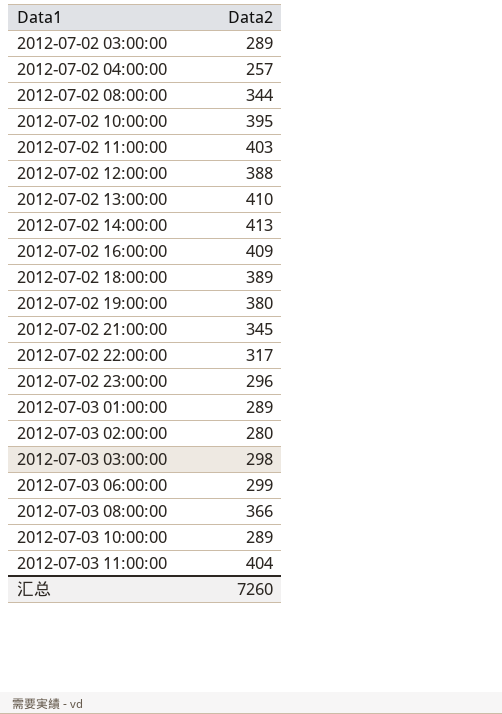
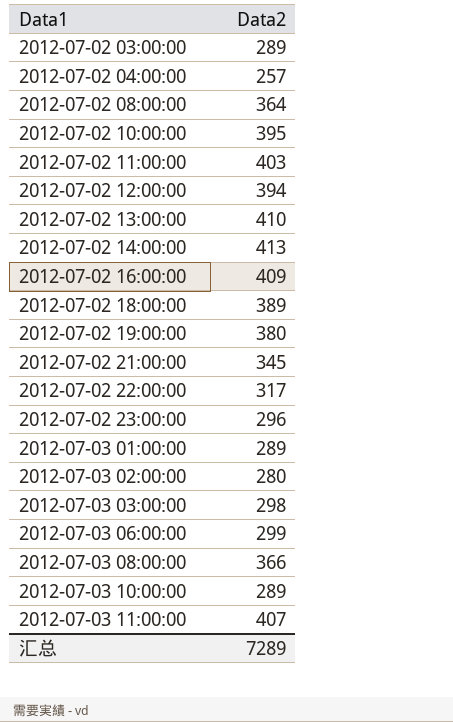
2012-07-02 08:00:00 | Data2: 344 -> 364
2012-07-02 12:00:00 | Data2: 388 -> 394
2012-07-03 11:00:00 | Data2: 404 -> 407
汇总 | Data2: 7260 -> 7289

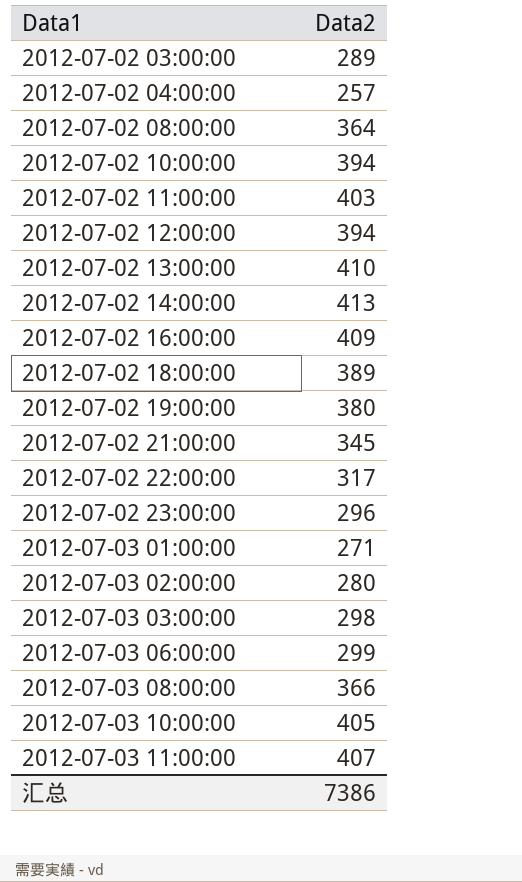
2012-07-02 10:00:00 | Data2: 395 -> 394
2012-07-03 01:00:00 | Data2: 289 -> 271
2012-07-03 10:00:00 | Data2: 289 -> 405
汇总 | Data2: 7289 -> 7386

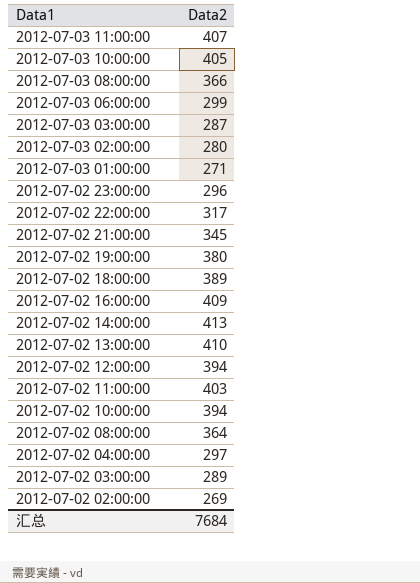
row order: Data1 ascending -> Data1 descending
2012-07-03 03:00:00 | Data2: 298 -> 287
2012-07-02 04:00:00 | Data2: 257 -> 297
row 2012-07-02 02:00:00: none -> 269
汇总 | Data2: 7386 -> 7684

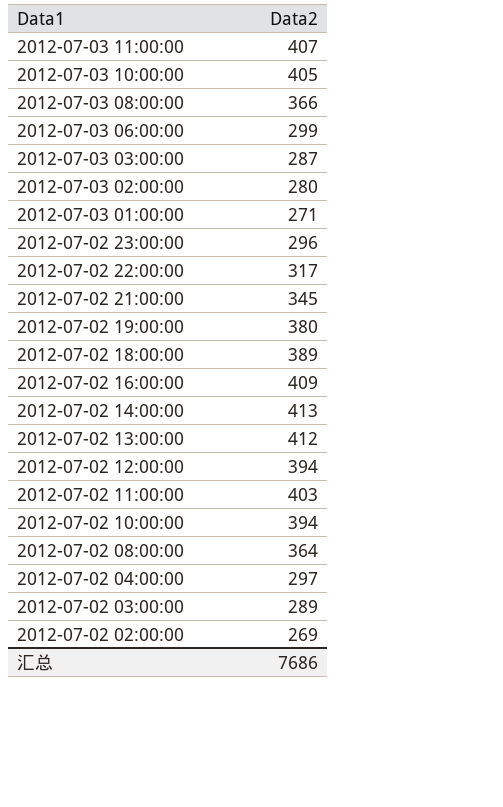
2012-07-02 13:00:00 | Data2: 410 -> 412
汇总 | Data2: 7684 -> 7686

